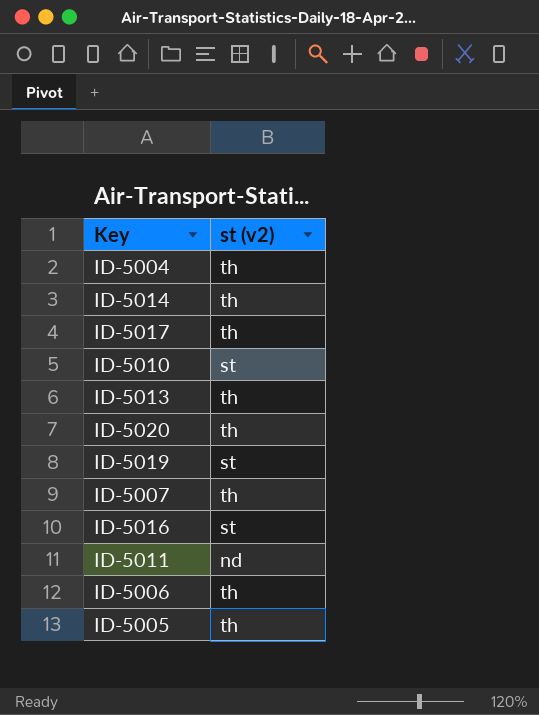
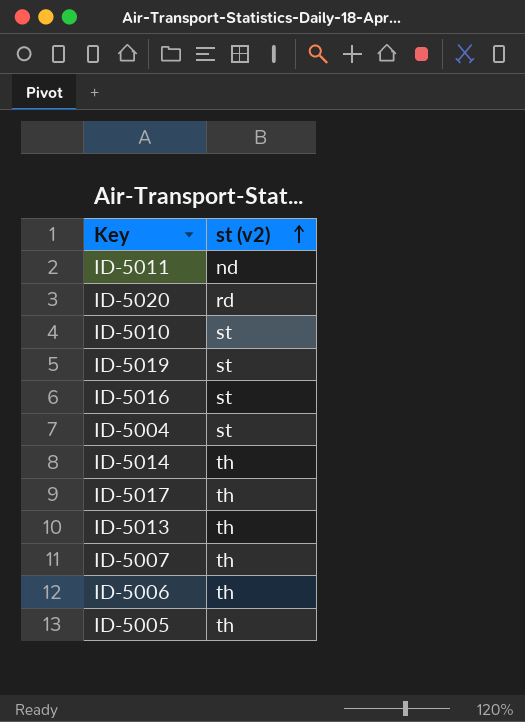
row order: none -> st (v2) ascending
ID-5020 | st (v2): th -> rd
ID-5004 | st (v2): th -> st

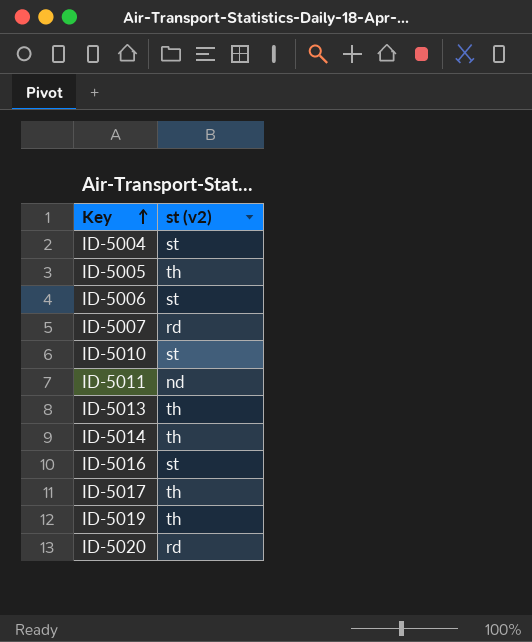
row order: st (v2) ascending -> Key ascending
ID-5006 | st (v2): th -> st
ID-5007 | st (v2): th -> rd
ID-5019 | st (v2): st -> th

